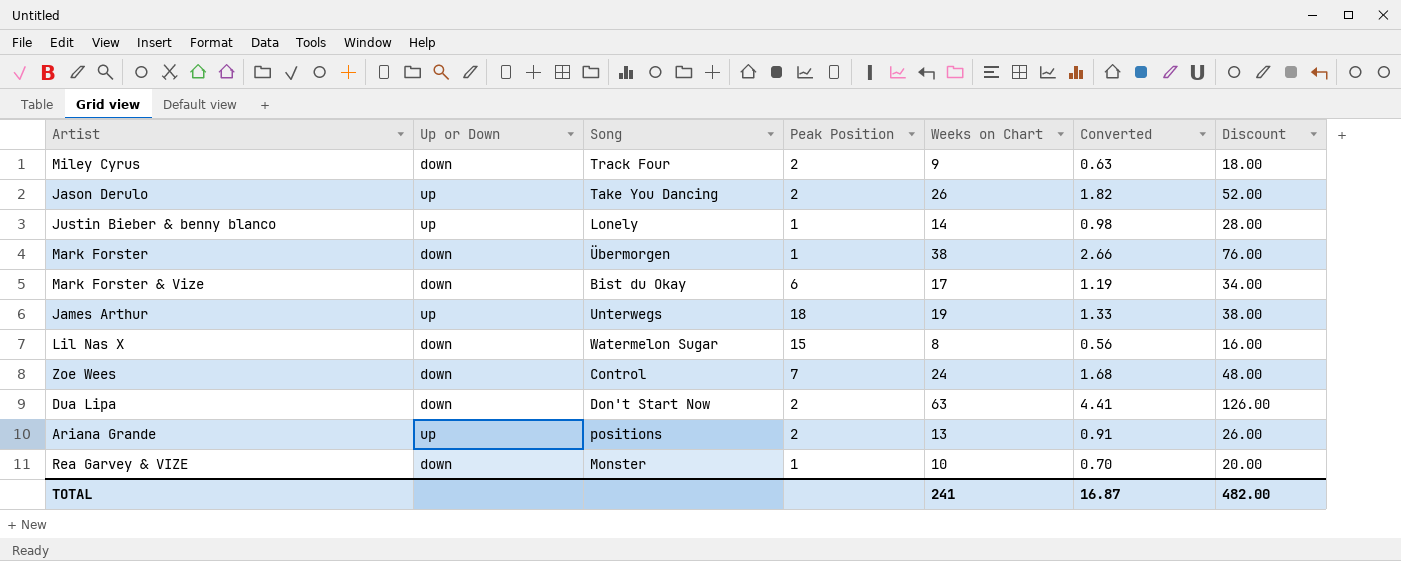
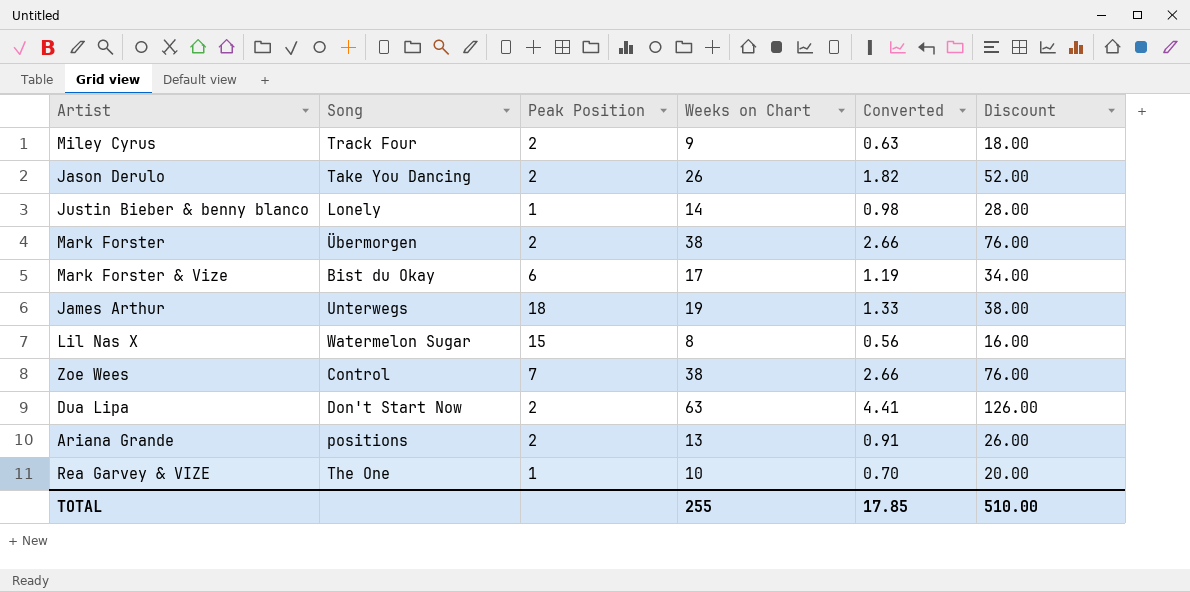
column Up or Down | position: 2 -> none
Mark Forster | Peak Position: 1 -> 2
Zoe Wees | Weeks on Chart: 24 -> 38
Zoe Wees | Converted: 1.68 -> 2.66
Zoe Wees | Discount: 48.00 -> 76.00
Rea Garvey & VIZE | Song: Monster -> The One
TOTAL | Weeks on Chart: 241 -> 255
TOTAL | Converted: 16.87 -> 17.85
TOTAL | Discount: 482.00 -> 510.00

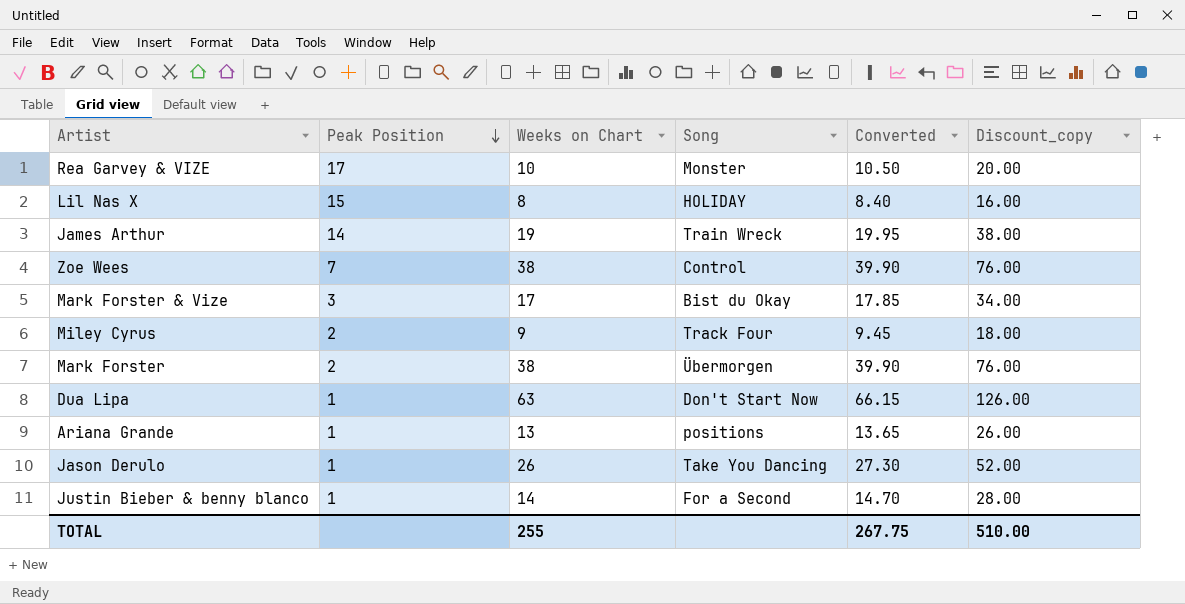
row order: none -> Peak Position descending
column Song | position: 2 -> 4
column Converted | formula: [Weeks on Chart] * 0.07 -> [Weeks on Chart] * 1.05
column name: Discount -> Discount_copy
Rea Garvey & VIZE | Peak Position: 1 -> 17
Rea Garvey & VIZE | Song: The One -> Monster
Lil Nas X | Song: Watermelon Sugar -> HOLIDAY
James Arthur | Peak Position: 18 -> 14
James Arthur | Song: Unterwegs -> Train Wreck
Mark Forster & Vize | Peak Position: 6 -> 3
Dua Lipa | Peak Position: 2 -> 1
Ariana Grande | Peak Position: 2 -> 1
Jason Derulo | Peak Position: 2 -> 1
Justin Bieber & benny blanco | Song: Lonely -> For a Second
TOTAL | Converted: 17.85 -> 267.75

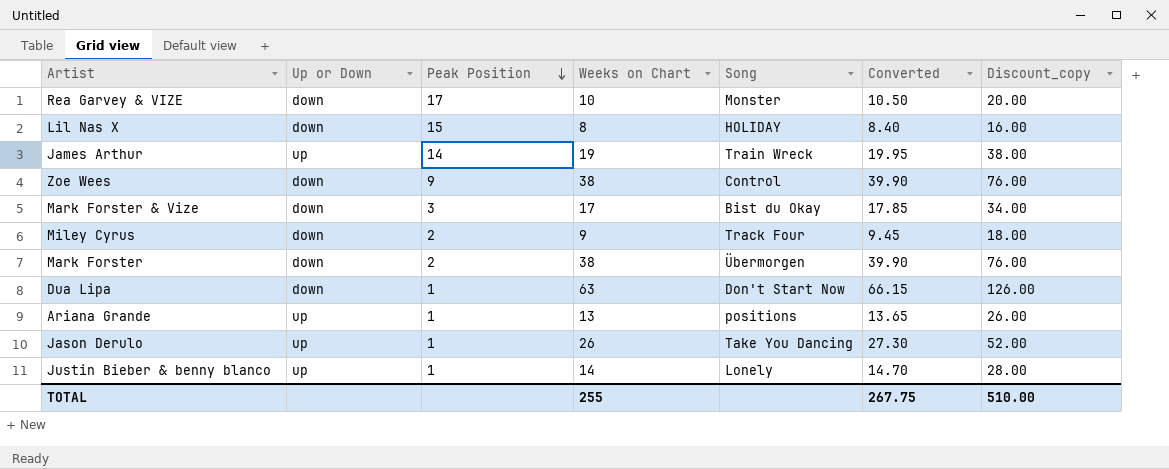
column Up or Down | position: none -> 2
Zoe Wees | Peak Position: 7 -> 9
Justin Bieber & benny blanco | Song: For a Second -> Lonely

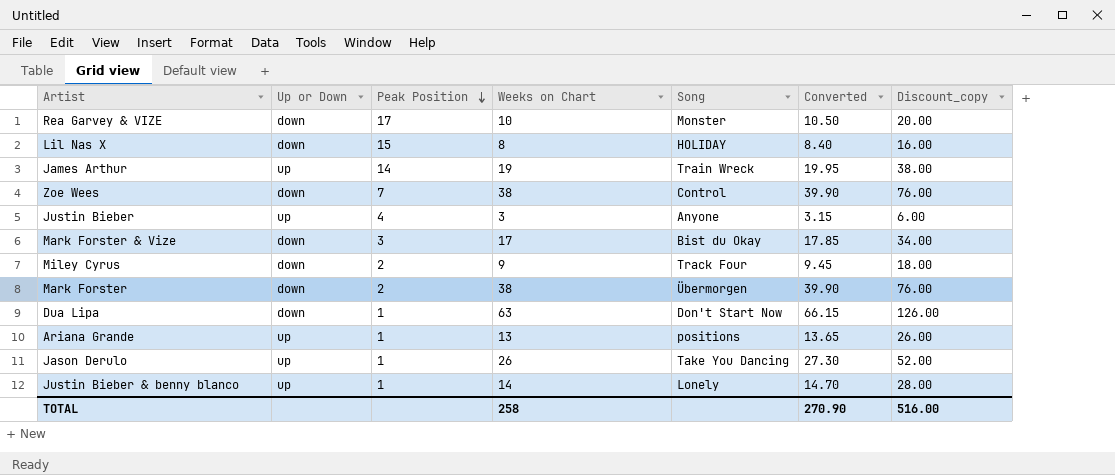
Zoe Wees | Peak Position: 9 -> 7
row Justin Bieber: none -> up | 4 | 3 | Anyone | 3.15 | 6.00
TOTAL | Weeks on Chart: 255 -> 258
TOTAL | Converted: 267.75 -> 270.90
TOTAL | Discount_copy: 510.00 -> 516.00

